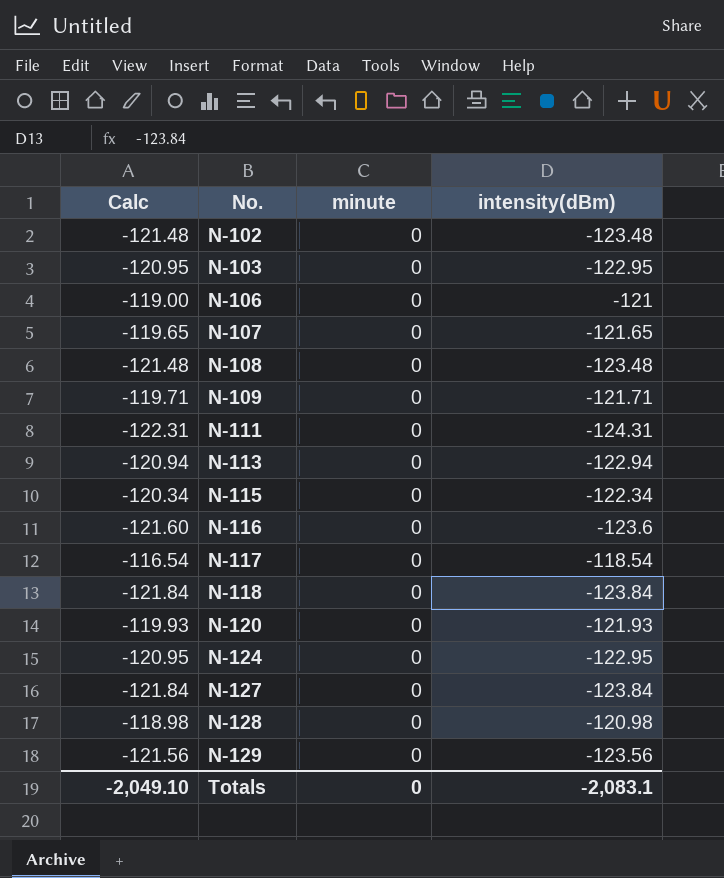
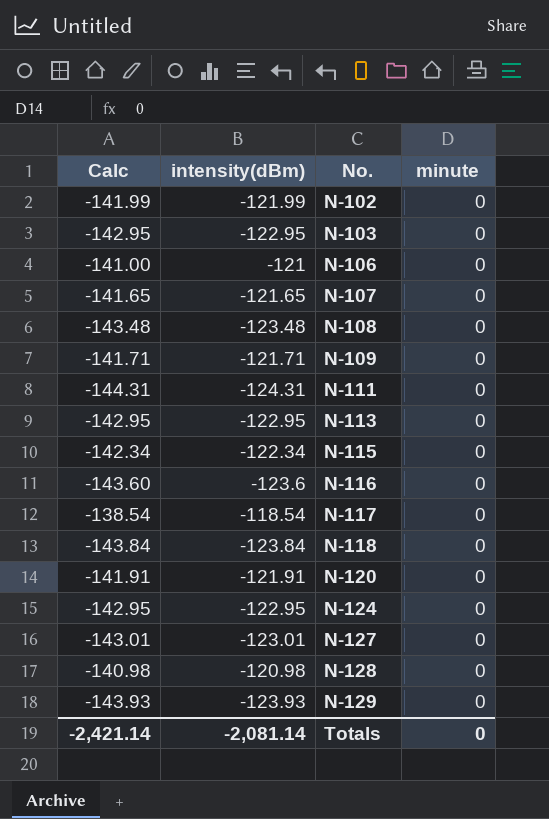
column Calc | formula: [intensity(dBm)] + 2 -> [intensity(dBm)] - 20
column intensity(dBm) | position: 4 -> 2
N-102 | intensity(dBm): -123.48 -> -121.99
N-113 | intensity(dBm): -122.94 -> -122.95
N-120 | intensity(dBm): -121.93 -> -121.91
N-127 | intensity(dBm): -123.84 -> -123.01
N-129 | intensity(dBm): -123.56 -> -123.93
Totals | Calc: -2,049.10 -> -2,421.14
Totals | intensity(dBm): -2,083.1 -> -2,081.14

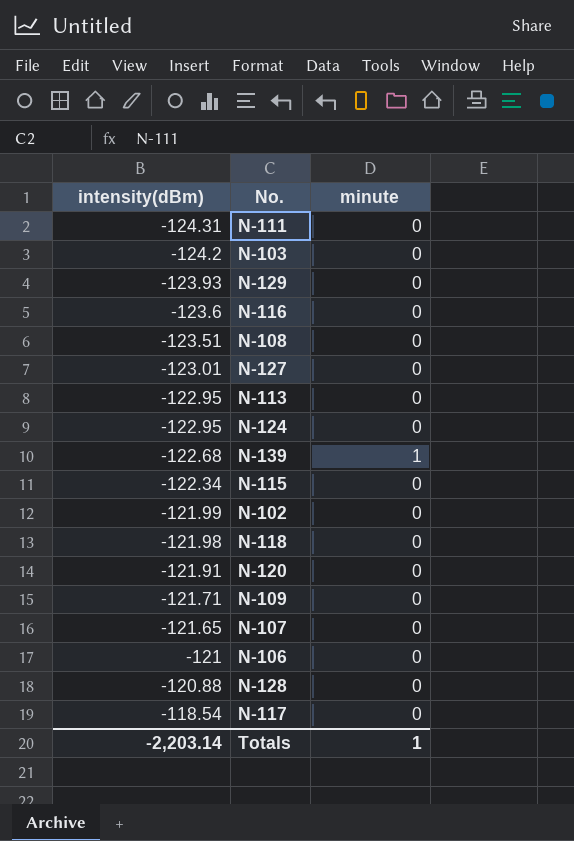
row order: No. ascending -> intensity(dBm) ascending
column Calc | formula: [intensity(dBm)] - 20 -> none
N-103 | intensity(dBm): -122.95 -> -124.2
N-108 | intensity(dBm): -123.48 -> -123.51
row N-139: none -> -122.68 | 1
N-118 | intensity(dBm): -123.84 -> -121.98
N-128 | intensity(dBm): -120.98 -> -120.88
Totals | intensity(dBm): -2,081.14 -> -2,203.14
Totals | minute: 0 -> 1

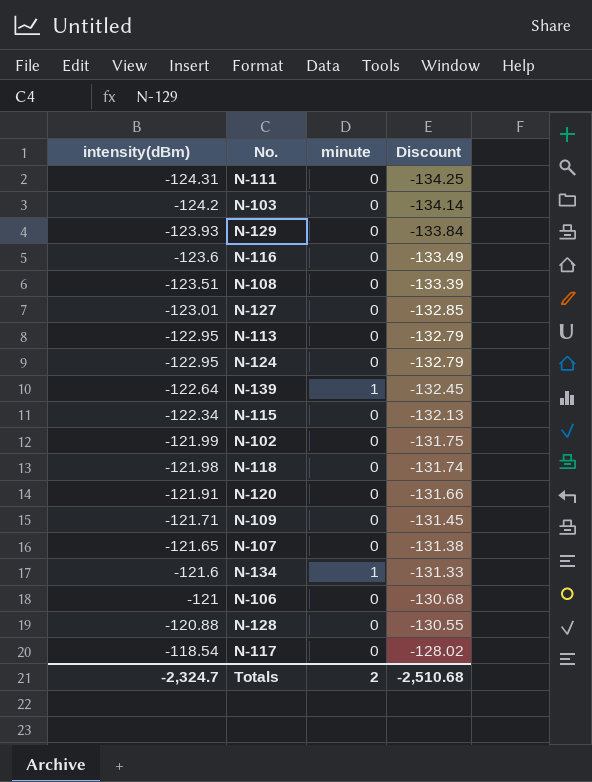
column Discount | formula: none -> [intensity(dBm)] * 1.08
N-139 | intensity(dBm): -122.68 -> -122.64
row N-134: none -> -121.6 | 1 | -131.33
Totals | intensity(dBm): -2,203.14 -> -2,324.7
Totals | minute: 1 -> 2

